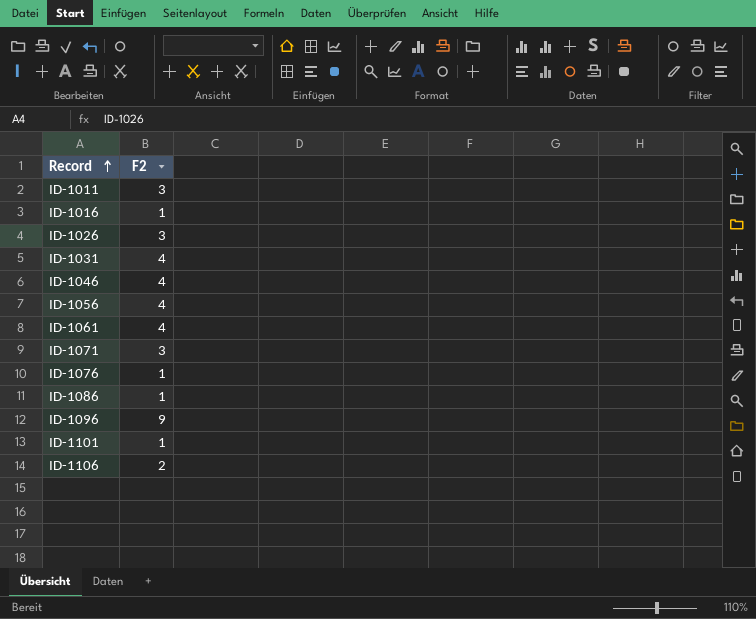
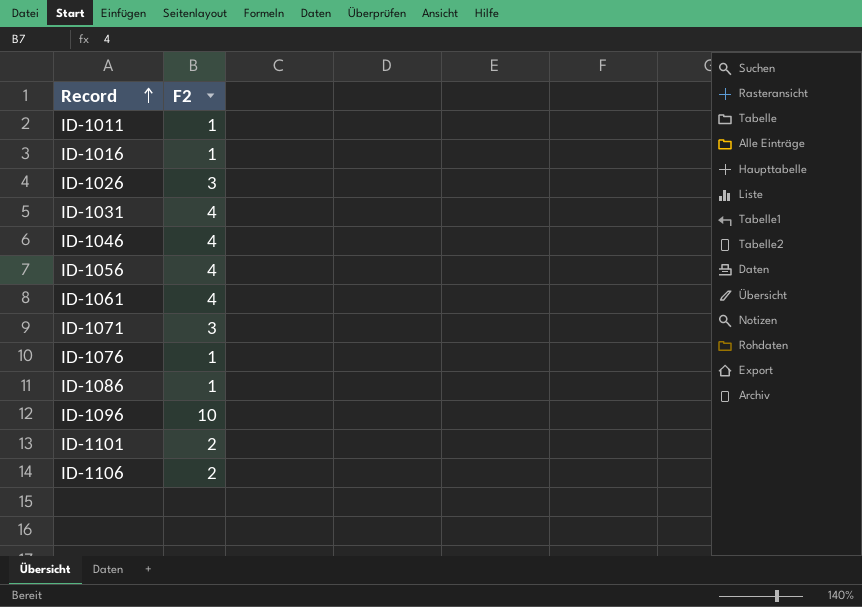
ID-1011 | F2: 3 -> 1
ID-1096 | F2: 9 -> 10
ID-1101 | F2: 1 -> 2

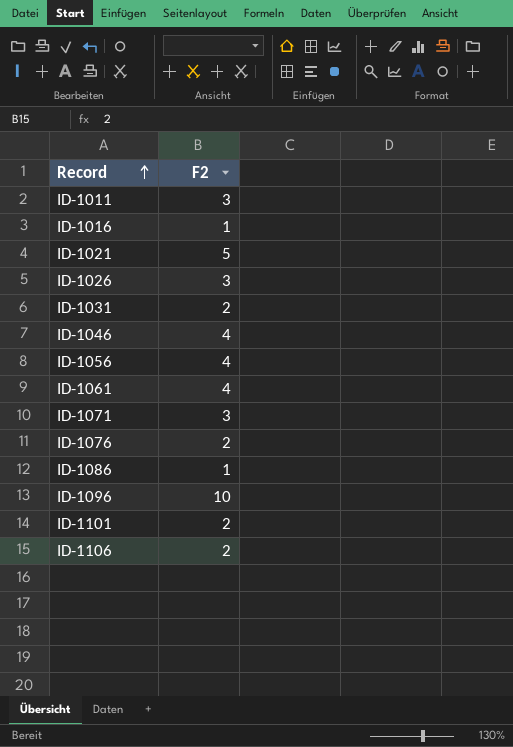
ID-1011 | F2: 1 -> 3
row ID-1021: none -> 5
ID-1031 | F2: 4 -> 2
ID-1076 | F2: 1 -> 2

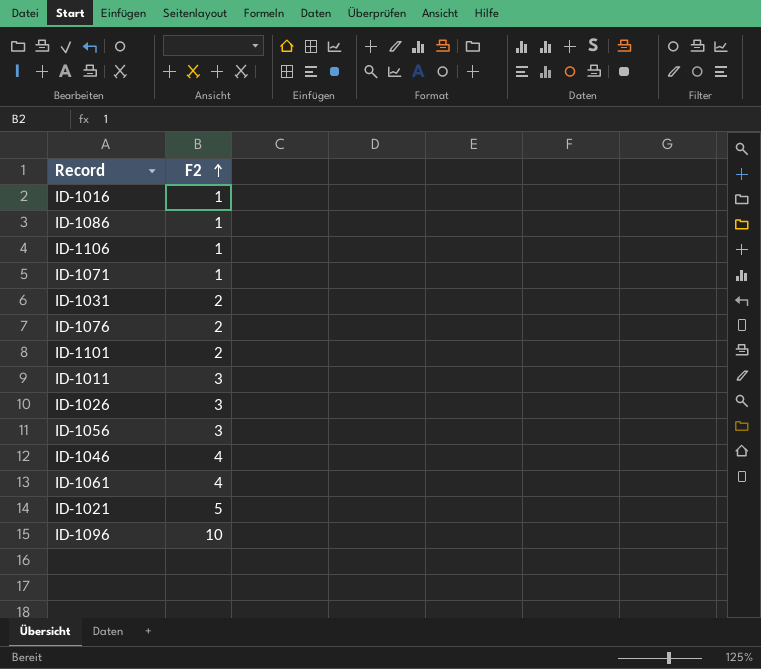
row order: Record ascending -> F2 ascending
ID-1106 | F2: 2 -> 1
ID-1071 | F2: 3 -> 1
ID-1056 | F2: 4 -> 3

